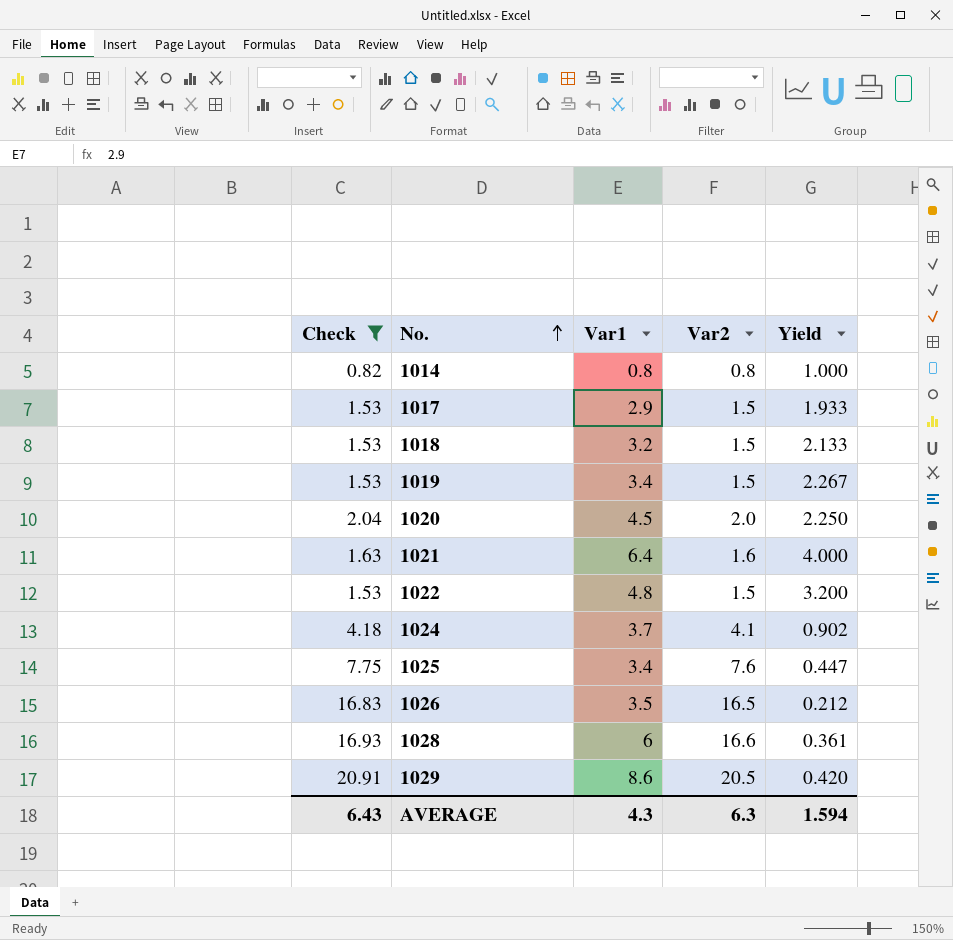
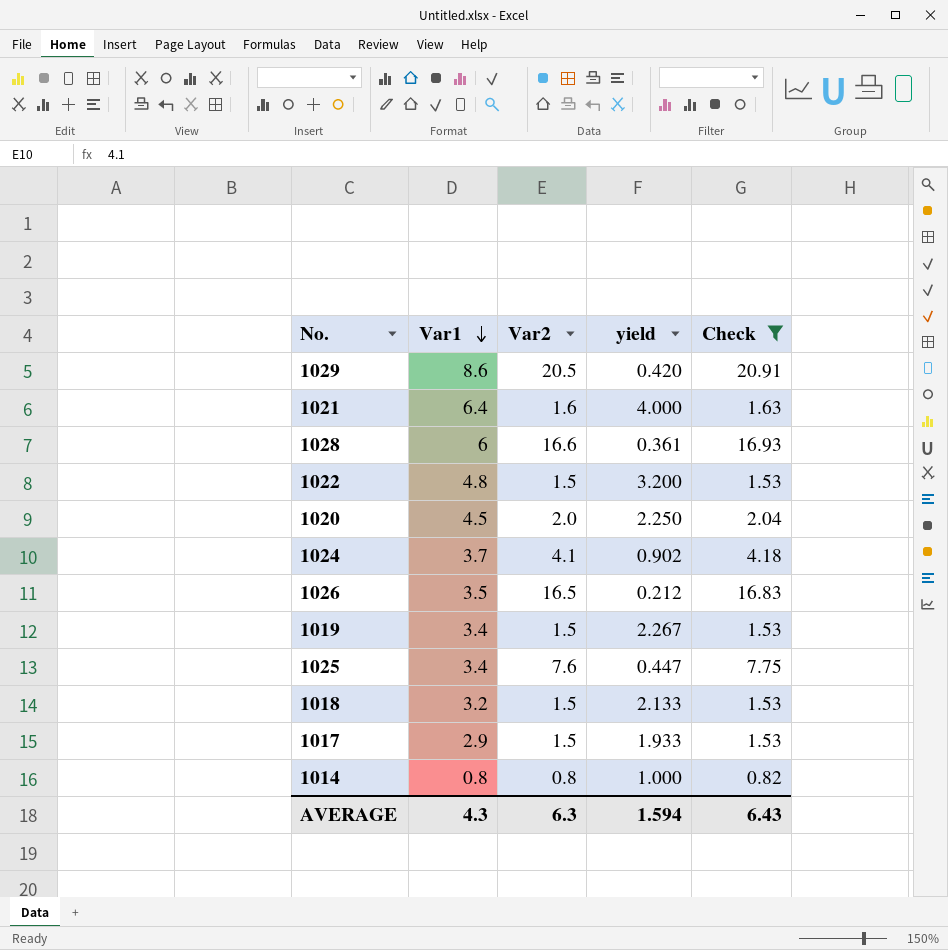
row order: No. ascending -> Var1 descending
column name: Yield -> yield
column Check | position: 1 -> 5

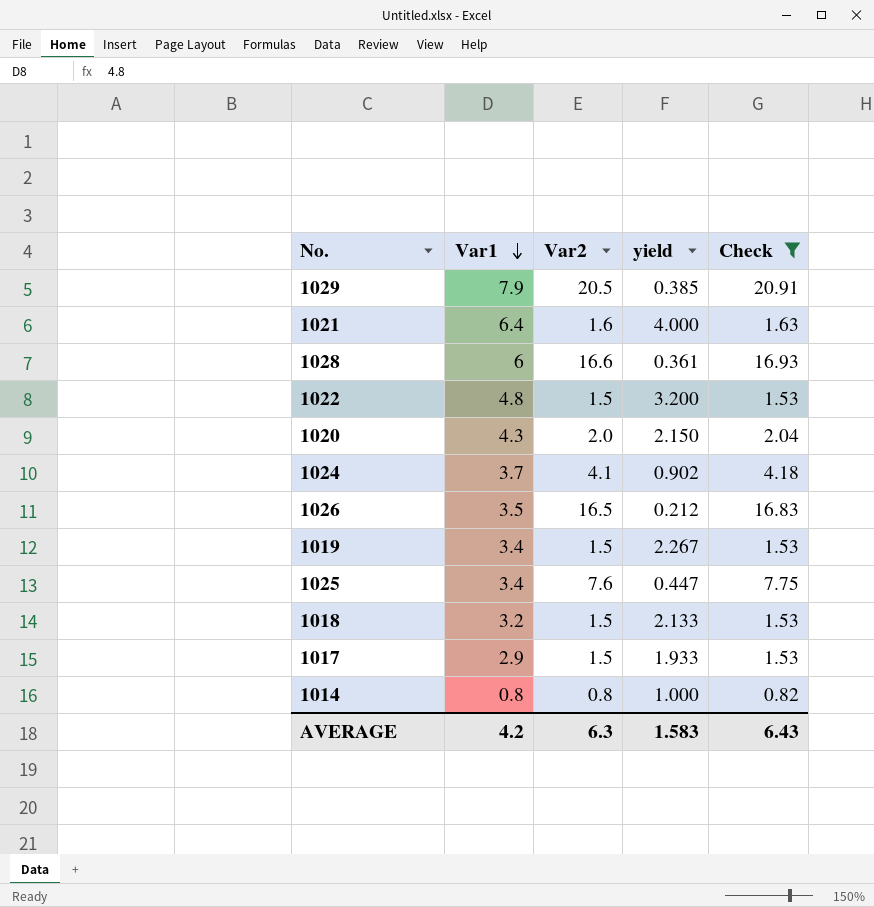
1029 | Var1: 8.6 -> 7.9
1029 | yield: 0.420 -> 0.385
1020 | Var1: 4.5 -> 4.3
1020 | yield: 2.250 -> 2.150
AVERAGE | Var1: 4.3 -> 4.2
AVERAGE | yield: 1.594 -> 1.583

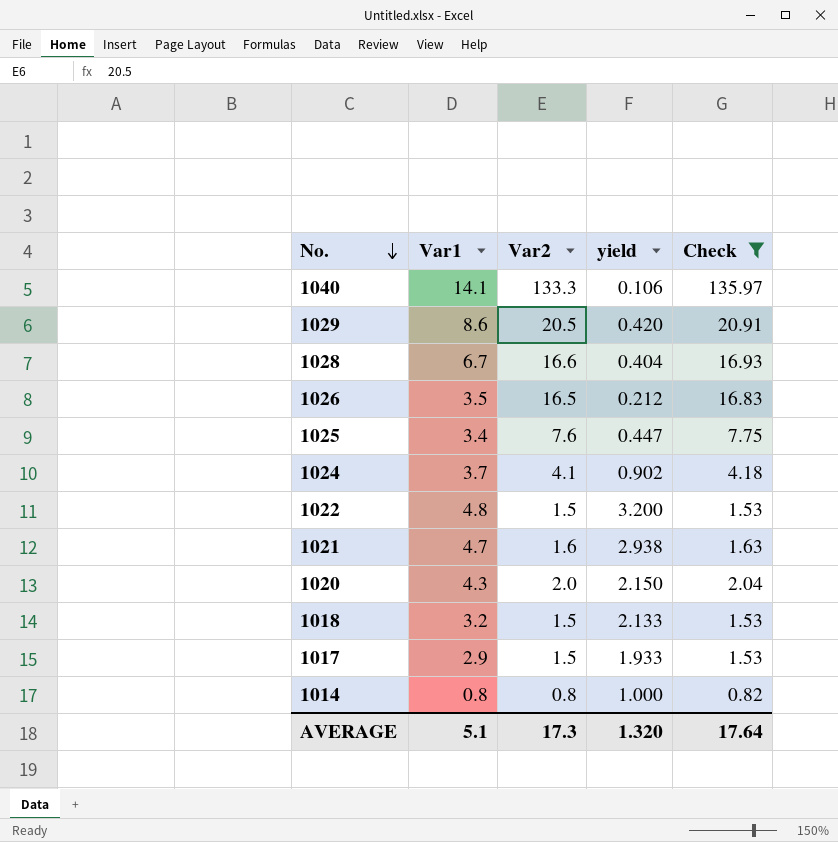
row order: Var1 descending -> No. descending
row 1019: 3.4 | 1.5 | 2.267 | 1.53 -> none
row 1040: none -> 14.1 | 133.3 | 0.106 | 135.97
1029 | Var1: 7.9 -> 8.6
1029 | yield: 0.385 -> 0.420
1028 | Var1: 6 -> 6.7
1028 | yield: 0.361 -> 0.404
1021 | Var1: 6.4 -> 4.7
1021 | yield: 4.000 -> 2.938
AVERAGE | Var1: 4.2 -> 5.1
AVERAGE | Var2: 6.3 -> 17.3
AVERAGE | yield: 1.583 -> 1.320
AVERAGE | Check: 6.43 -> 17.64

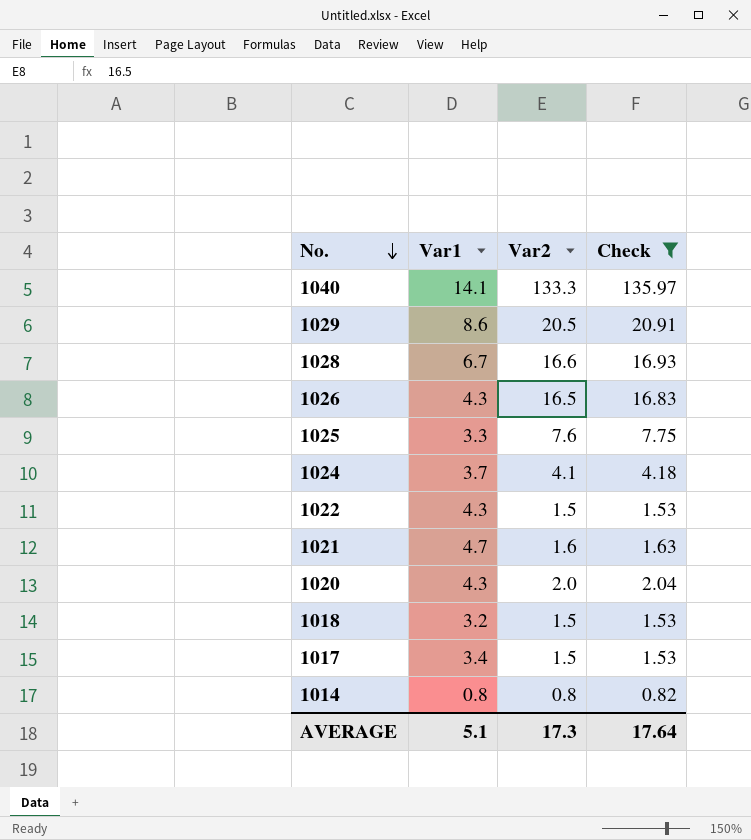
column yield | formula: [Var1] / [Var2] -> none
1026 | Var1: 3.5 -> 4.3
1025 | Var1: 3.4 -> 3.3
1022 | Var1: 4.8 -> 4.3
1017 | Var1: 2.9 -> 3.4

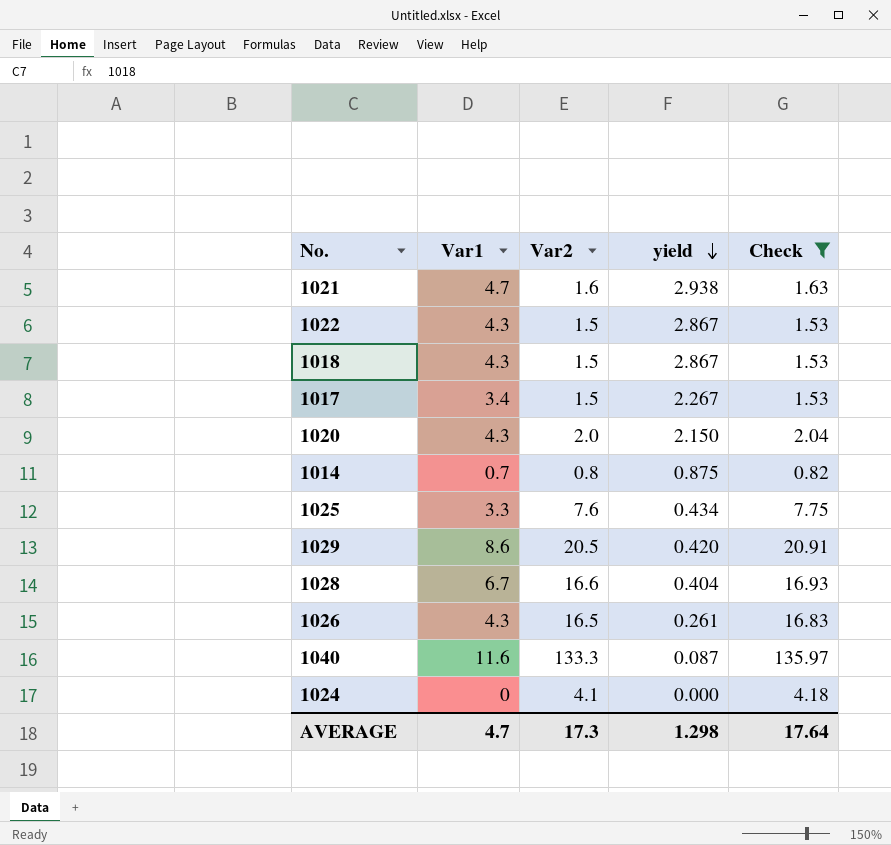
row order: No. descending -> yield descending
column yield | formula: none -> [Var1] / [Var2]
1018 | Var1: 3.2 -> 4.3
1014 | Var1: 0.8 -> 0.7
1040 | Var1: 14.1 -> 11.6
1024 | Var1: 3.7 -> 0
AVERAGE | Var1: 5.1 -> 4.7

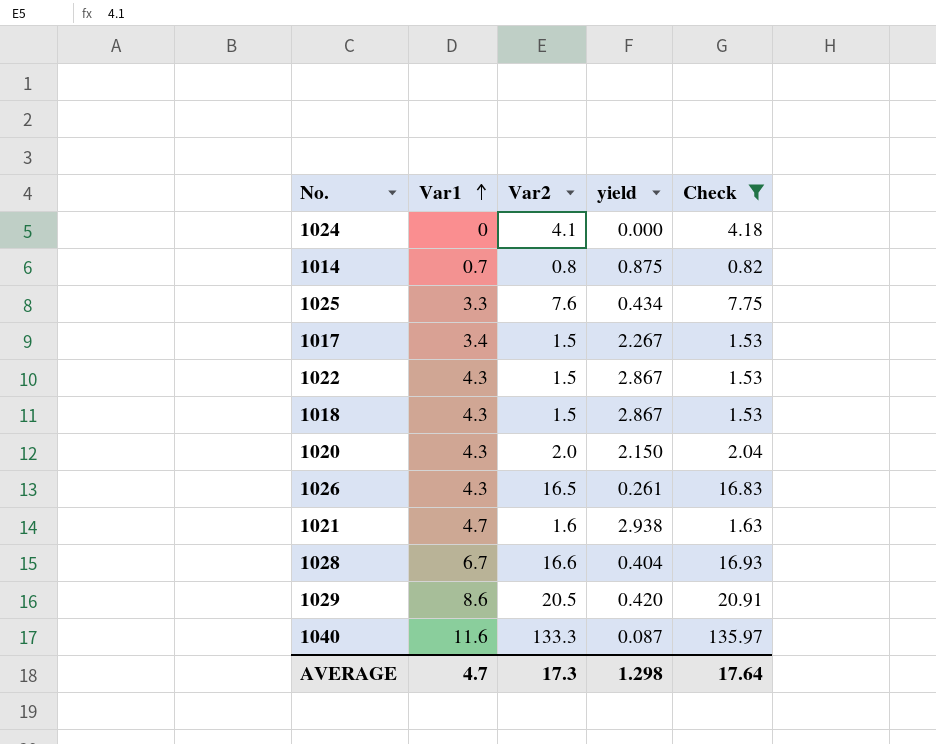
row order: yield descending -> Var1 ascending

